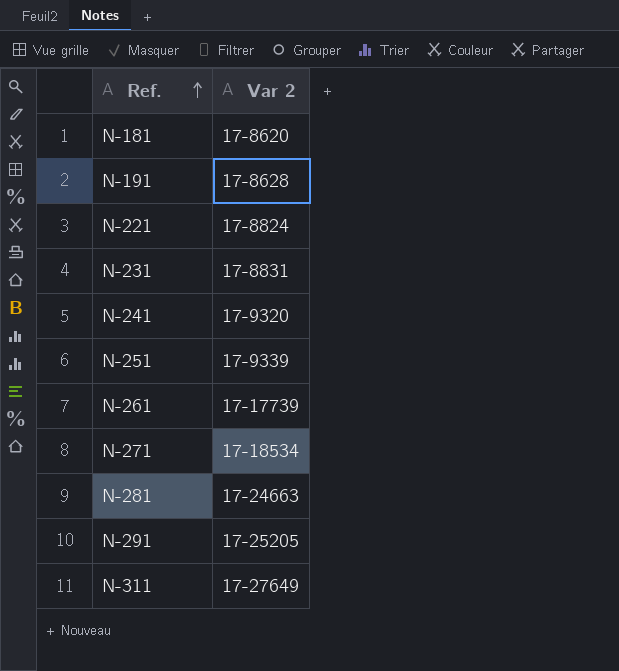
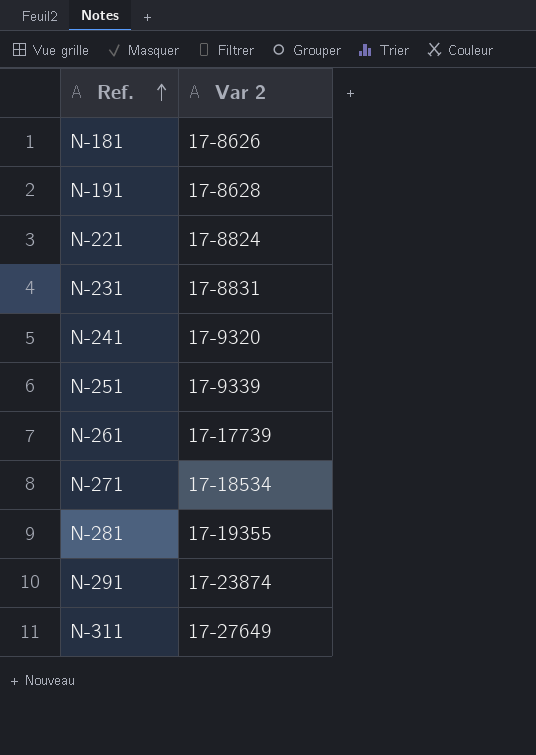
N-181 | Var 2: 17-8620 -> 17-8626
N-281 | Var 2: 17-24663 -> 17-19355
N-291 | Var 2: 17-25205 -> 17-23874

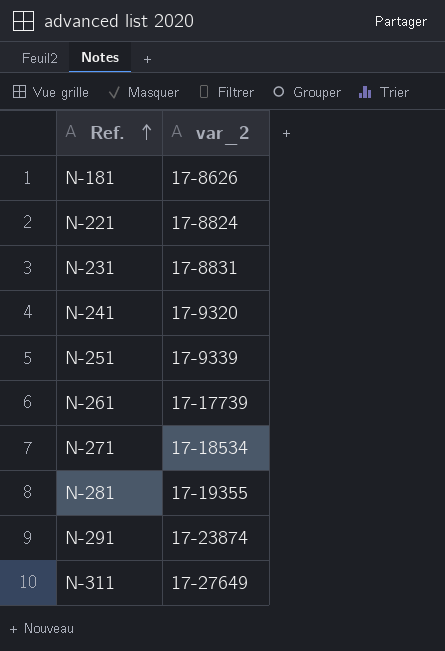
column name: Var 2 -> var_2
row N-191: 17-8628 -> none

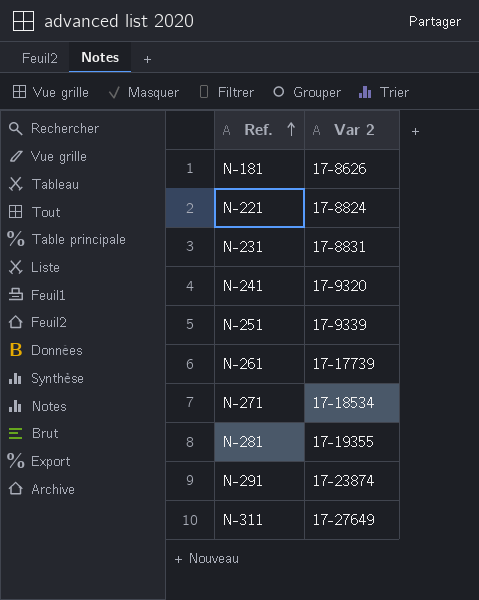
column name: var_2 -> Var 2

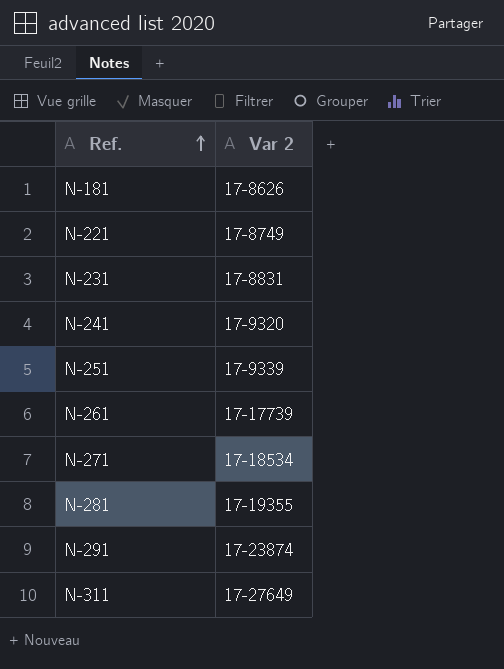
N-221 | Var 2: 17-8824 -> 17-8749

